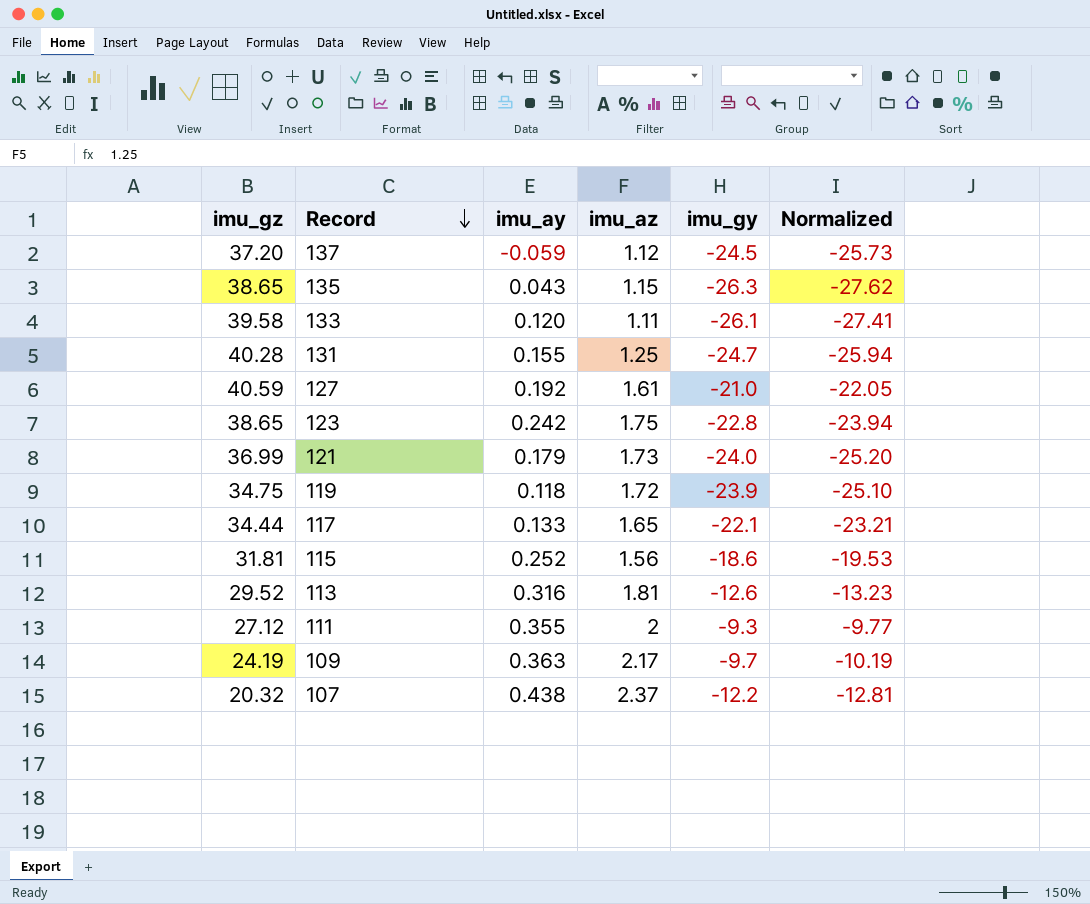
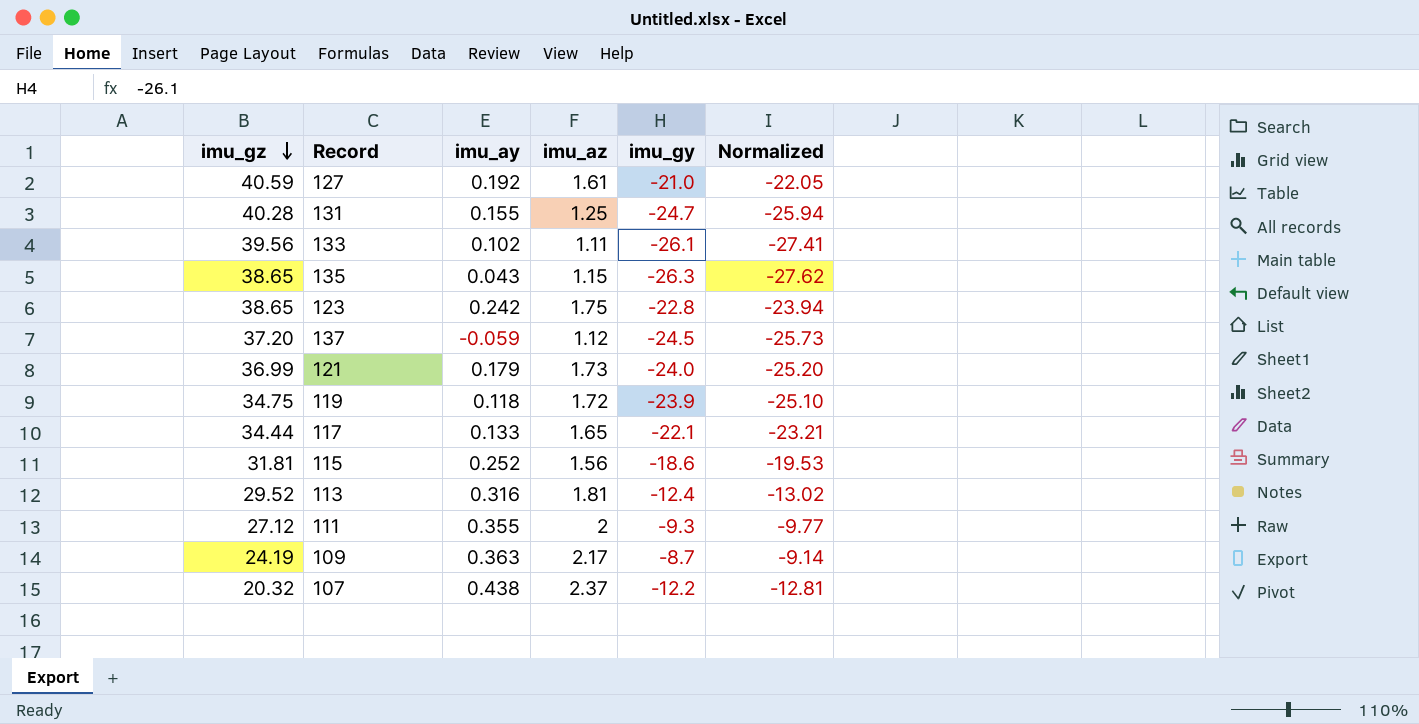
row order: Record descending -> imu_gz descending
133 | imu_gz: 39.58 -> 39.56
133 | imu_ay: 0.120 -> 0.102
113 | imu_gy: -12.6 -> -12.4
113 | Normalized: -13.23 -> -13.02
109 | imu_gy: -9.7 -> -8.7
109 | Normalized: -10.19 -> -9.14

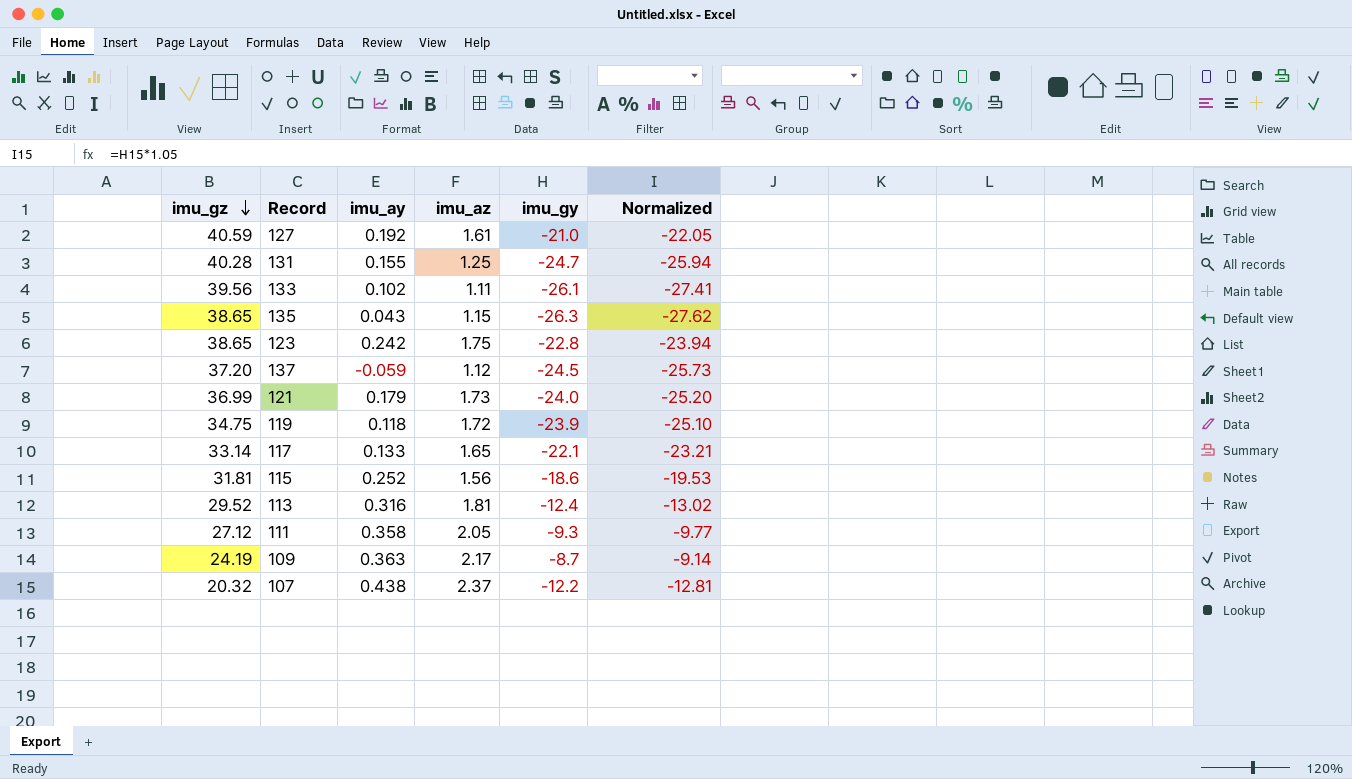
117 | imu_gz: 34.44 -> 33.14
111 | imu_ay: 0.355 -> 0.358
111 | imu_az: 2 -> 2.05

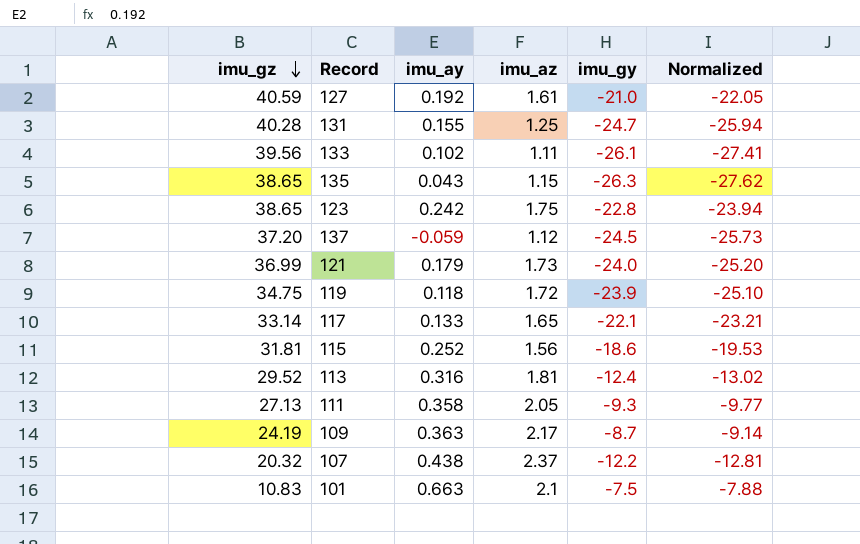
111 | imu_gz: 27.12 -> 27.13
row 101: none -> 10.83 | 0.663 | 2.1 | -7.5 | -7.88

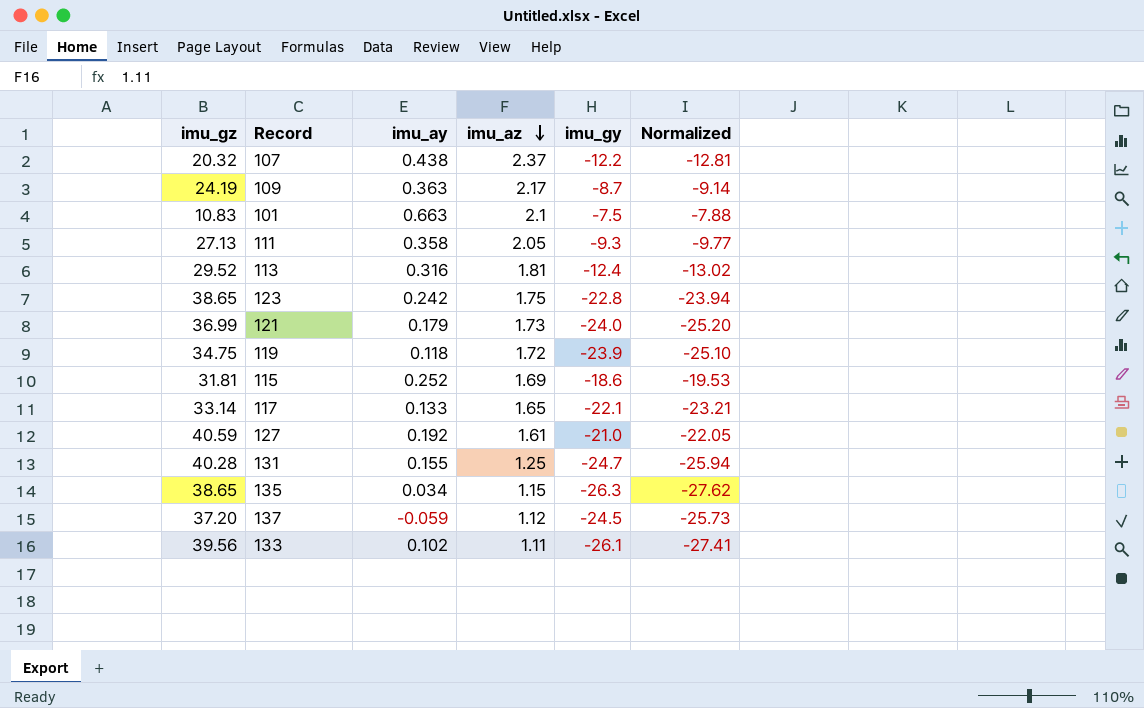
row order: imu_gz descending -> imu_az descending
115 | imu_az: 1.56 -> 1.69
135 | imu_ay: 0.043 -> 0.034

